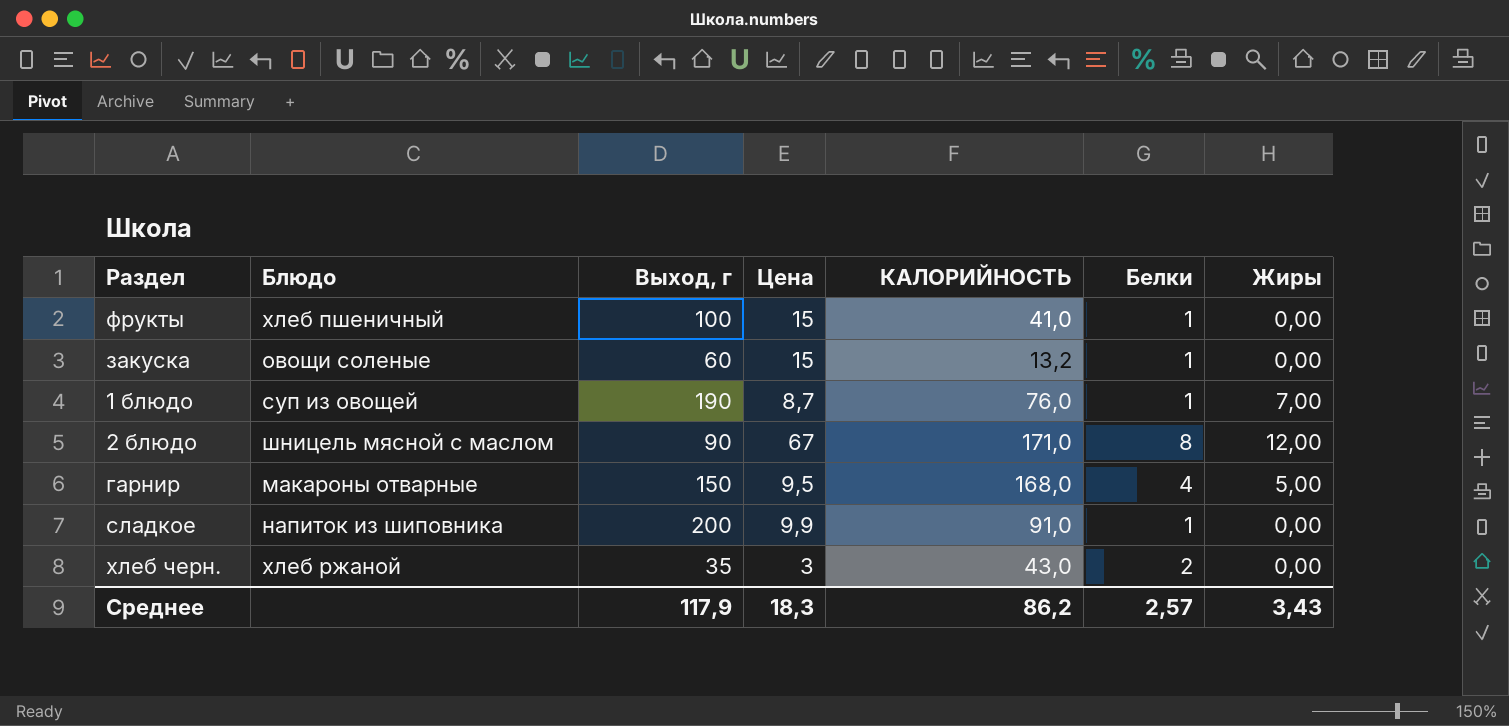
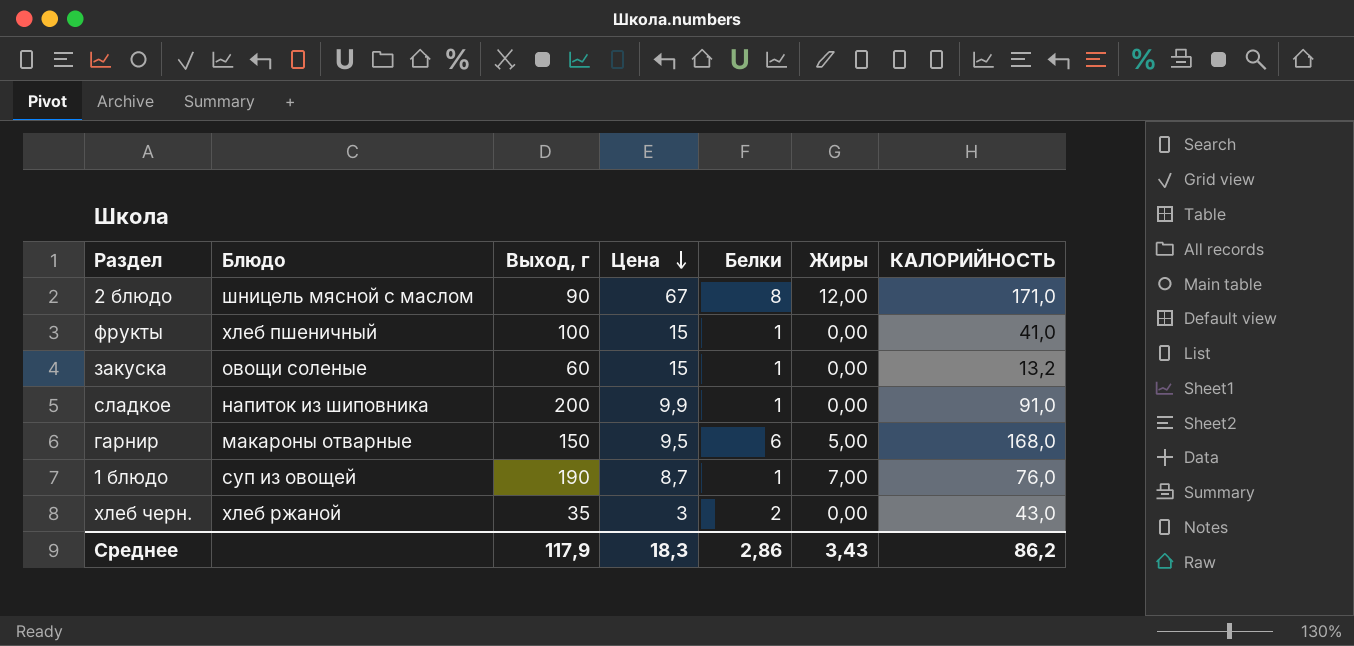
row order: none -> Цена descending
column КАЛОРИЙНОСТЬ | position: 5 -> 7
гарнир | Белки: 4 -> 6
Среднее | Белки: 2,57 -> 2,86

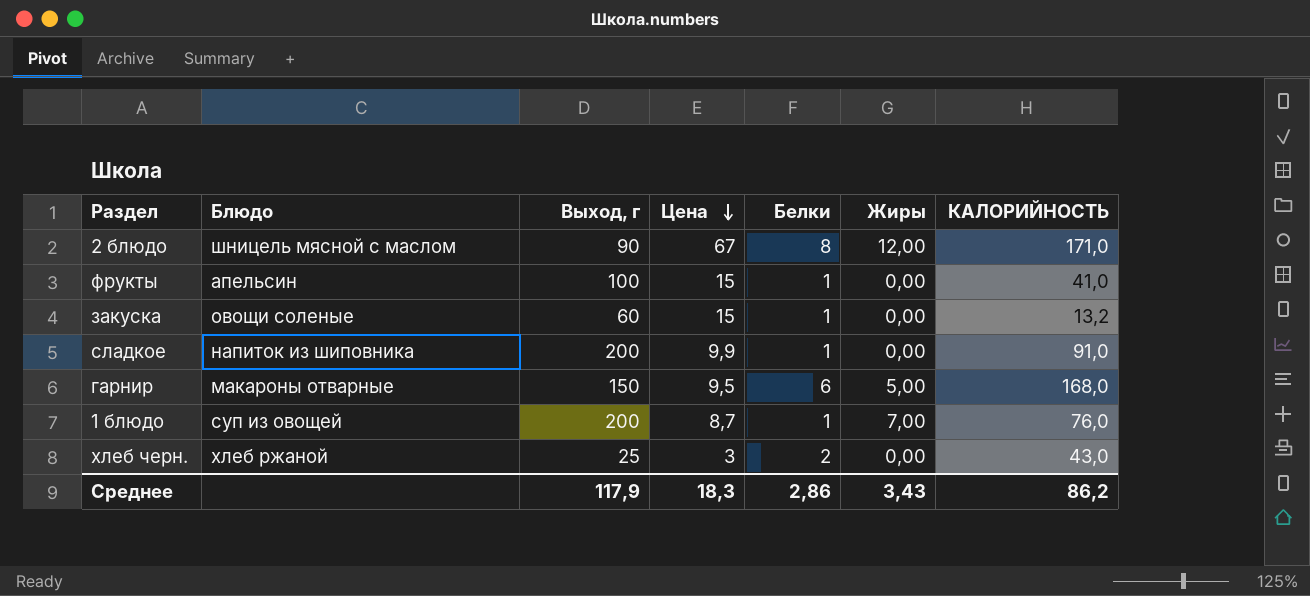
фрукты | Блюдо: хлеб пшеничный -> апельсин
1 блюдо | Выход, г: 190 -> 200
хлеб черн. | Выход, г: 35 -> 25

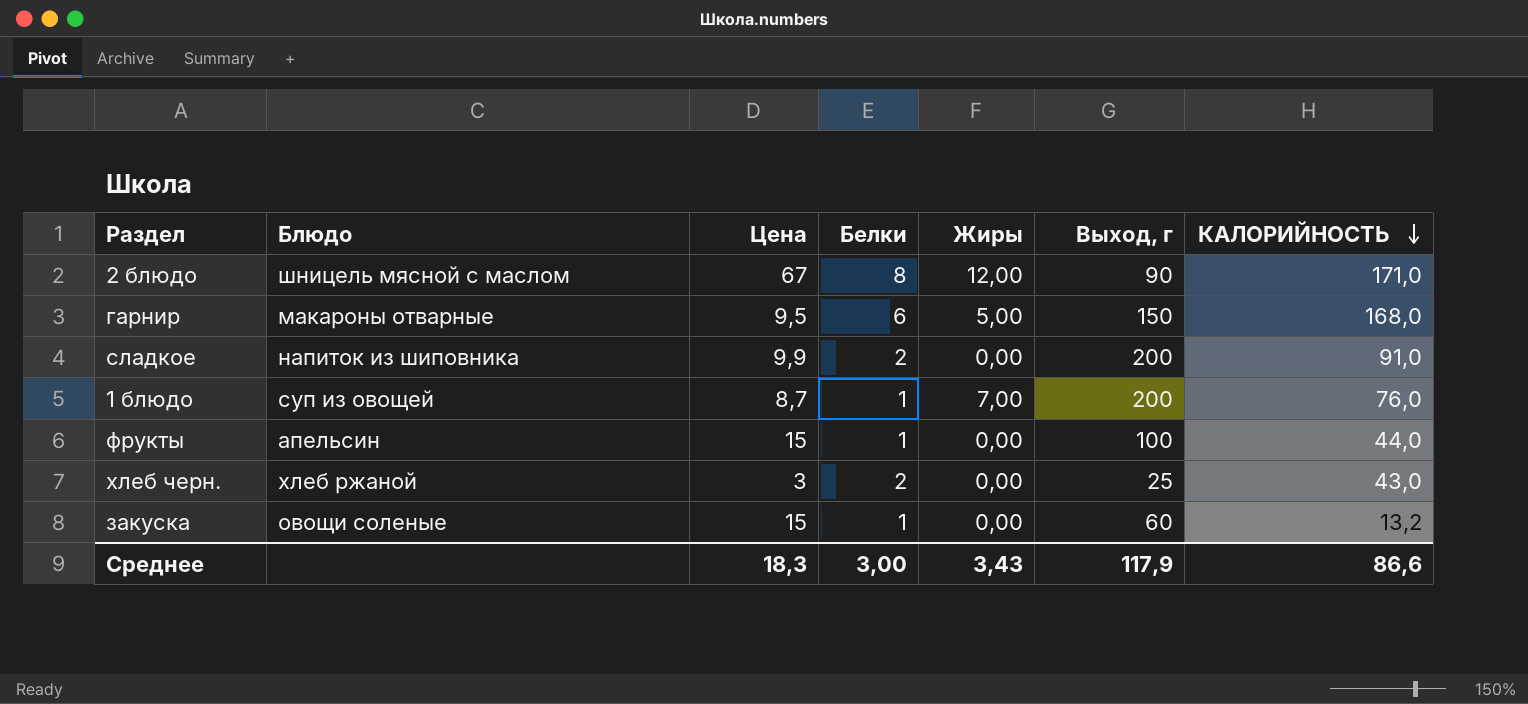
row order: Цена descending -> КАЛОРИЙНОСТЬ descending
column Выход, г | position: 3 -> 6
сладкое | Белки: 1 -> 2
фрукты | КАЛОРИЙНОСТЬ: 41,0 -> 44,0
Среднее | Белки: 2,86 -> 3,00
Среднее | КАЛОРИЙНОСТЬ: 86,2 -> 86,6

